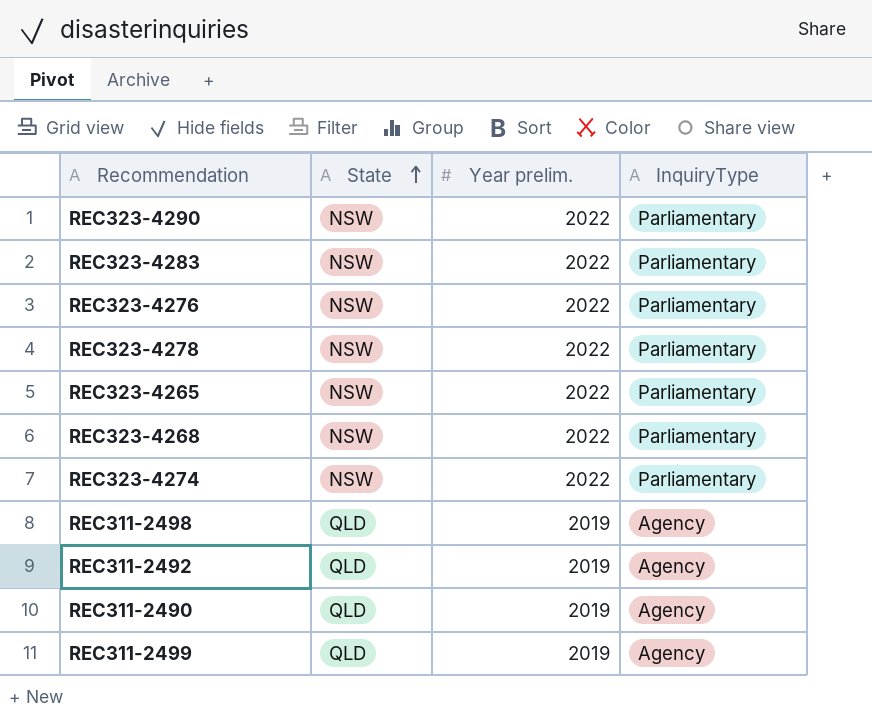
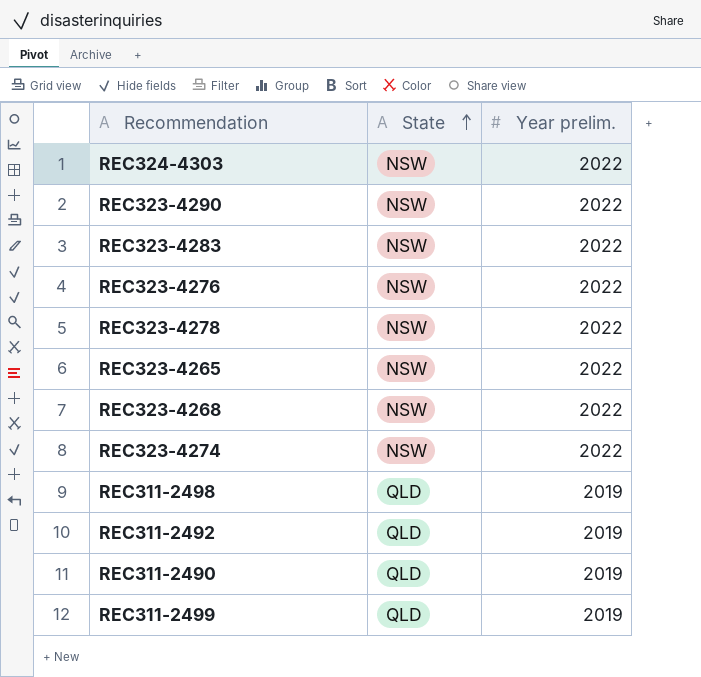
column InquiryType | position: 4 -> none
row REC324-4303: none -> NSW | 2022

